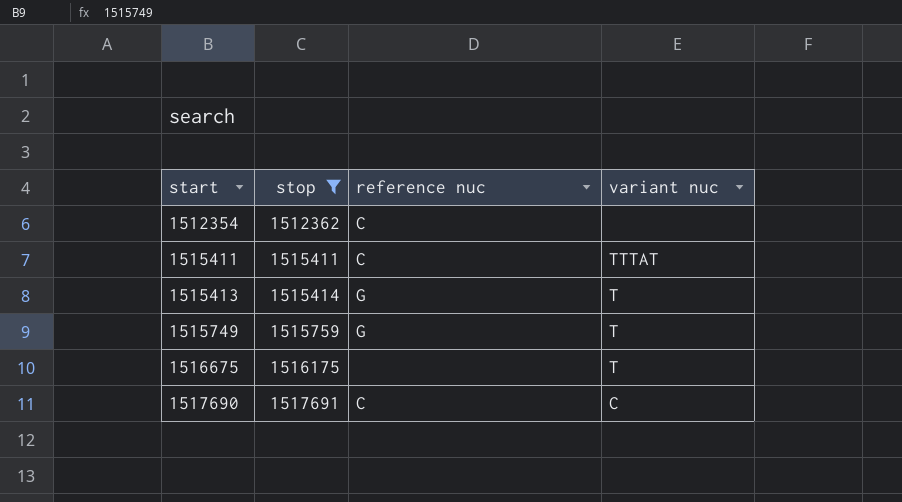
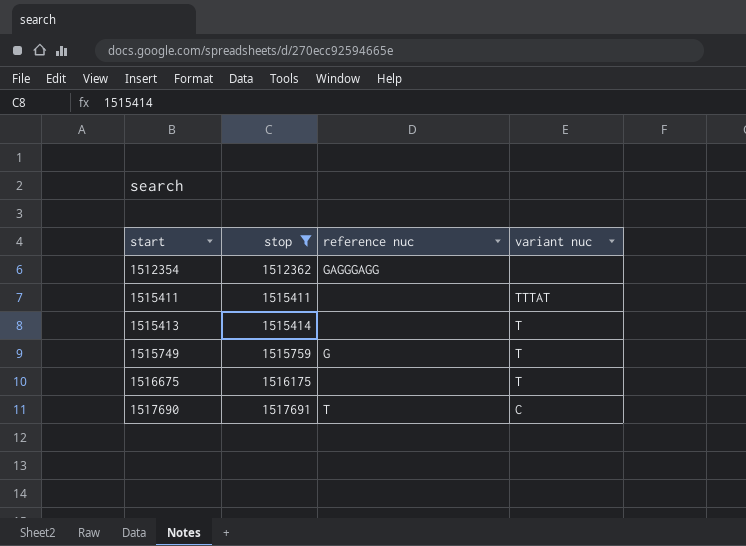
1512354 | reference nuc: C -> GAGGGAGG
1515411 | reference nuc: C -> none
1515413 | reference nuc: G -> none
1517690 | reference nuc: C -> T

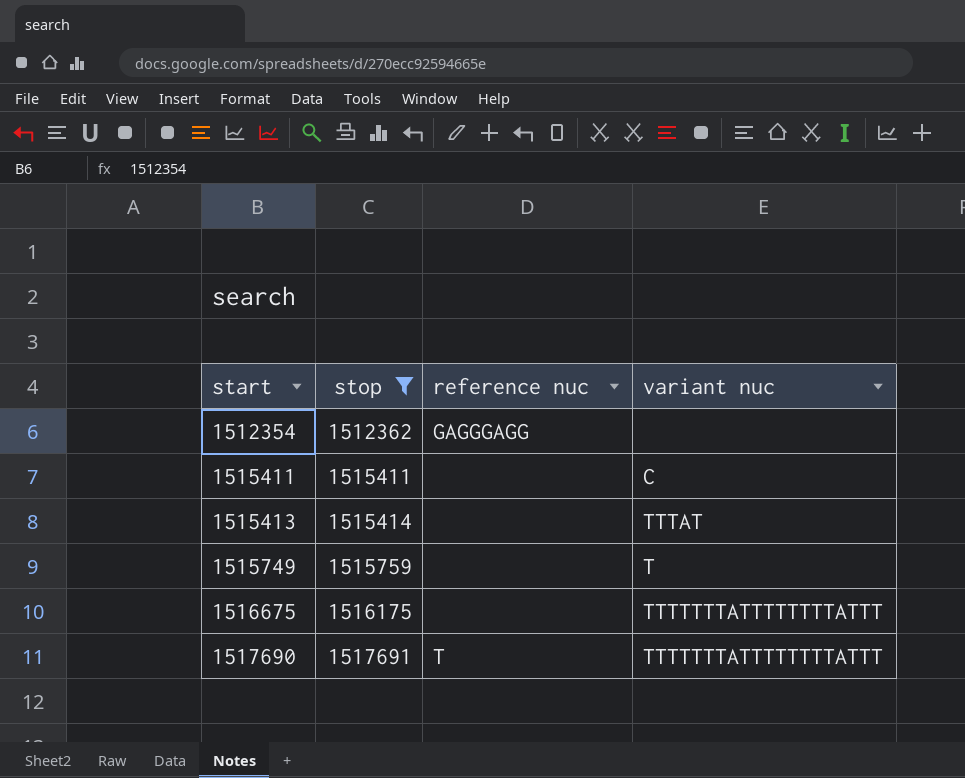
1515411 | variant nuc: TTTAT -> C
1515413 | variant nuc: T -> TTTAT
1515749 | reference nuc: G -> none
1516675 | variant nuc: T -> TTTTTTTATTTTTTTTATTT
1517690 | variant nuc: C -> TTTTTTTATTTTTTTTATTT

